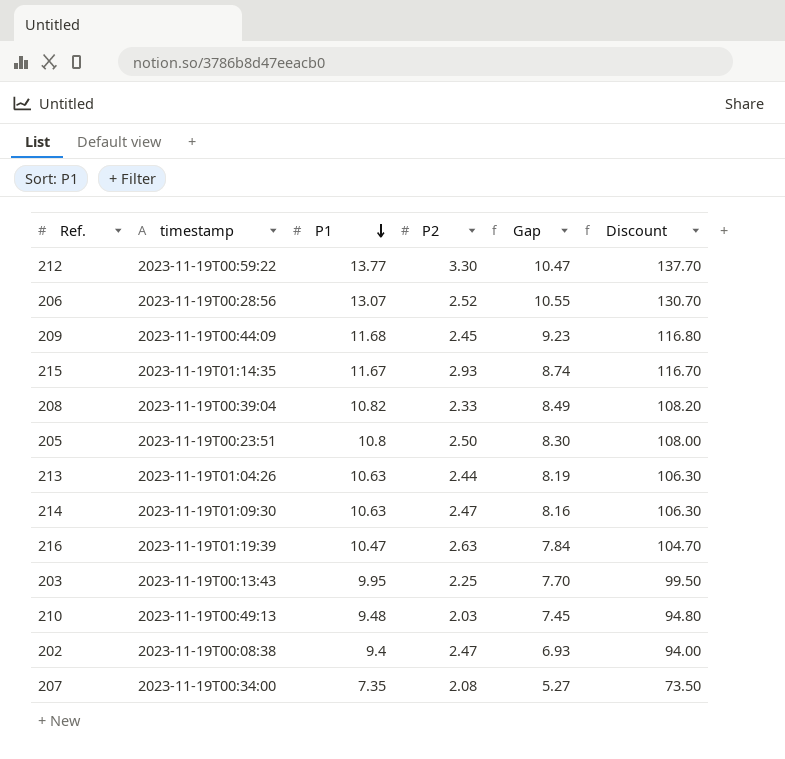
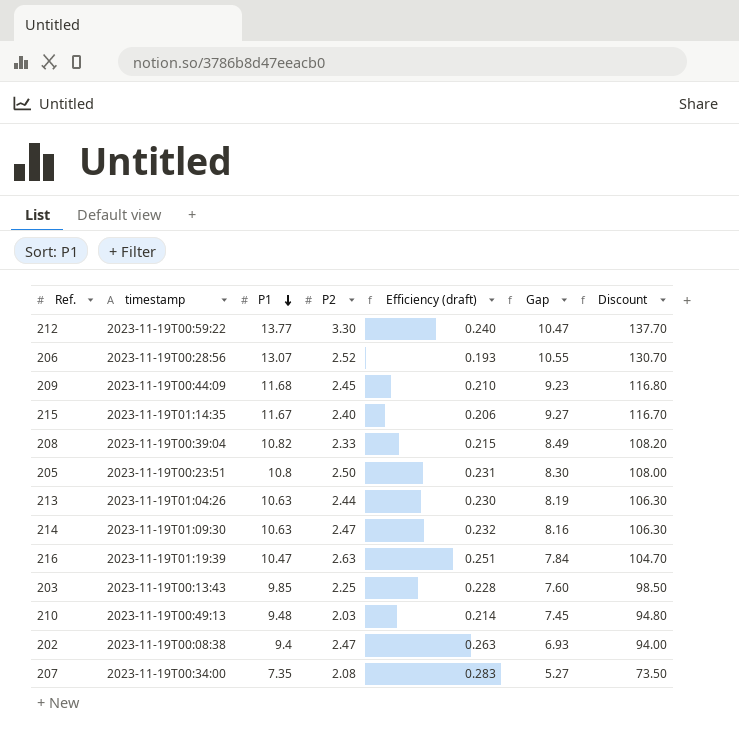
column Efficiency (draft) | formula: none -> [P2] / [P1]
215 | P2: 2.93 -> 2.40
215 | Gap: 8.74 -> 9.27
203 | P1: 9.95 -> 9.85
203 | Gap: 7.70 -> 7.60
203 | Discount: 99.50 -> 98.50

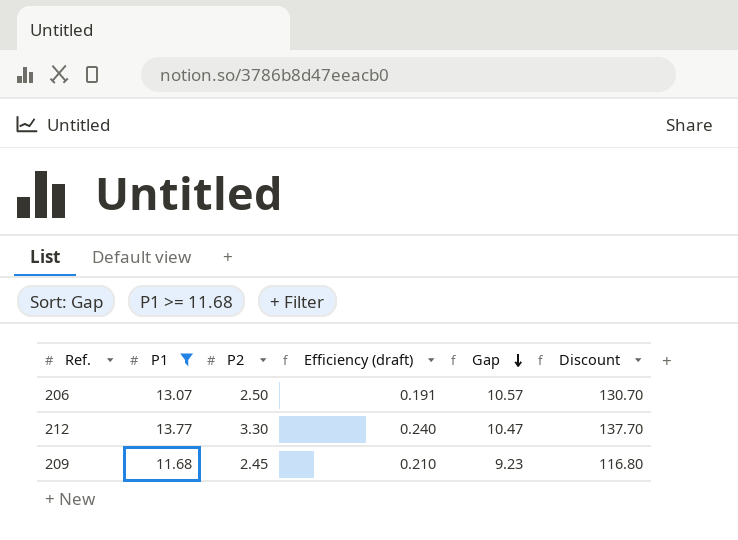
filter: none -> P1 >= 11.68
row order: P1 descending -> Gap descending
column timestamp | position: 2 -> none
206 | P2: 2.52 -> 2.50
206 | Efficiency (draft): 0.193 -> 0.191
206 | Gap: 10.55 -> 10.57

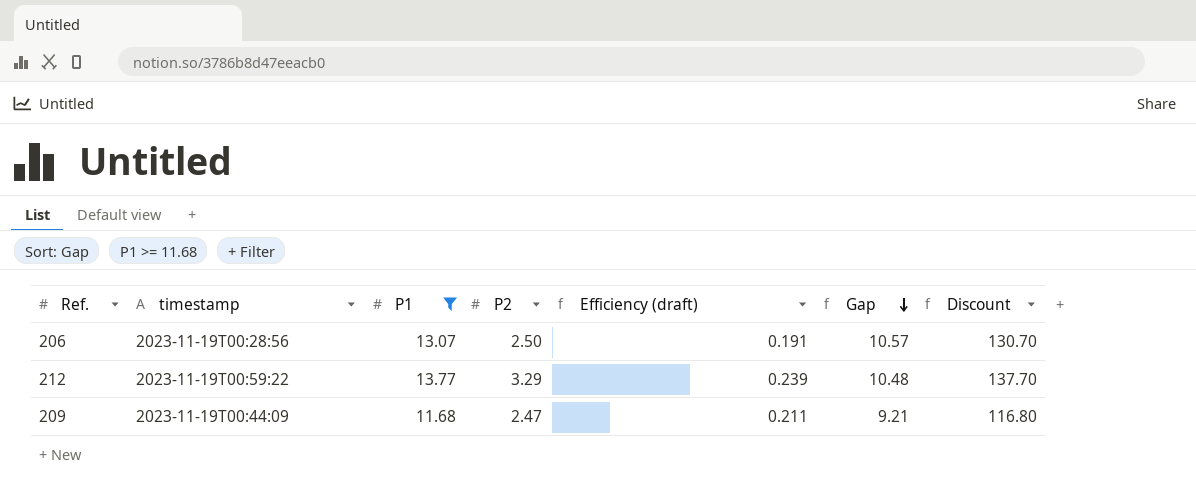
column timestamp | position: none -> 2
212 | P2: 3.30 -> 3.29
212 | Efficiency (draft): 0.240 -> 0.239
212 | Gap: 10.47 -> 10.48
209 | P2: 2.45 -> 2.47
209 | Efficiency (draft): 0.210 -> 0.211
209 | Gap: 9.23 -> 9.21

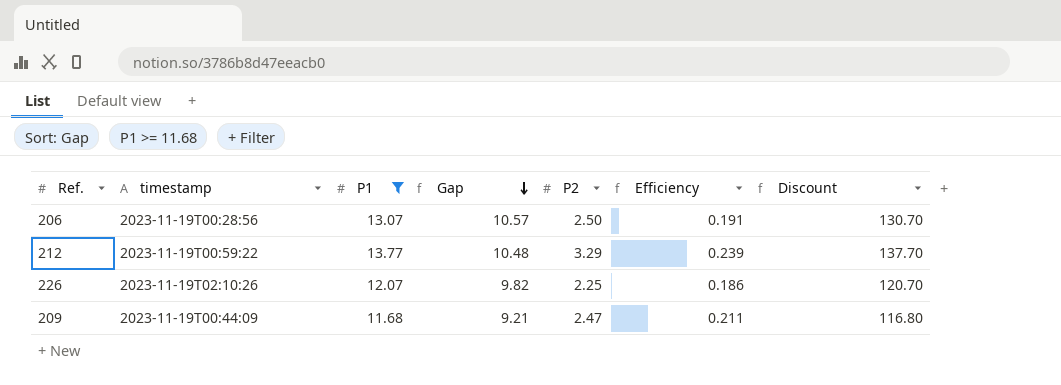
column Gap | position: 6 -> 4
column name: Efficiency (draft) -> Efficiency
row 226: none -> 2023-11-19T02:10:26 | 12.07 | 9.82 | 2.25 | 0.186 | 120.70

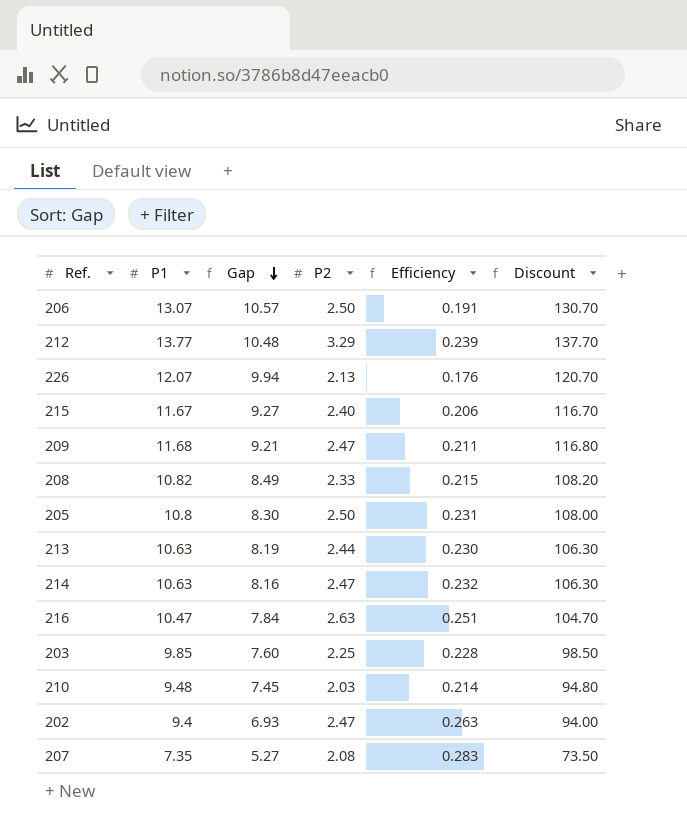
filter: P1 >= 11.68 -> none
column timestamp | position: 2 -> none
226 | Gap: 9.82 -> 9.94
226 | P2: 2.25 -> 2.13
226 | Efficiency: 0.186 -> 0.176

